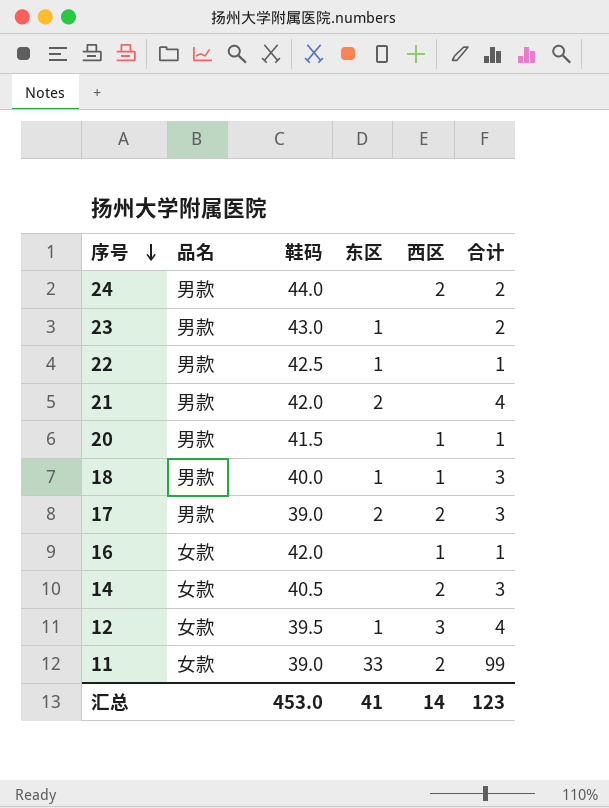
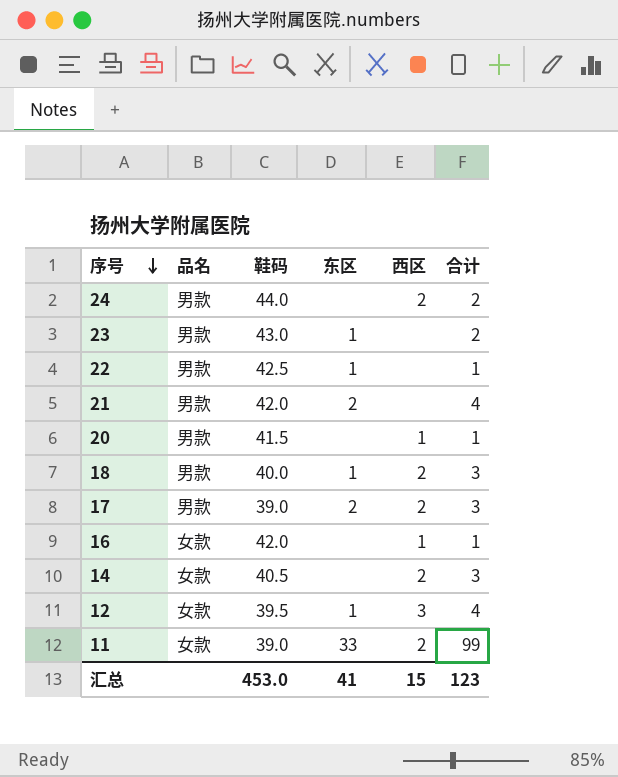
18 | 西区: 1 -> 2
汇总 | 西区: 14 -> 15

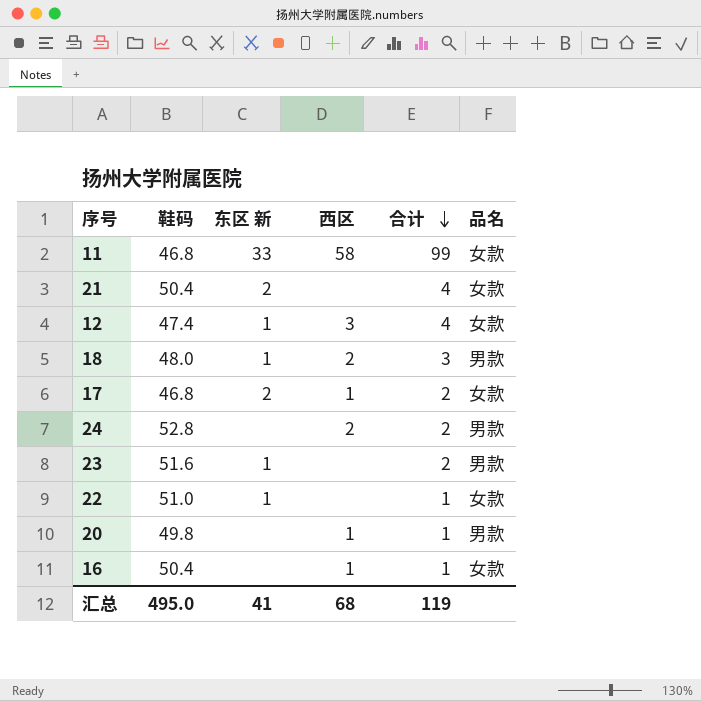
row order: 序号 descending -> 合计 descending
column name: 东区 -> 东区 新
column 品名 | position: 2 -> 6
row 14: 女款 | 40.5 | none | 2 | 3 -> none
11 | 鞋码: 39.0 -> 46.8
11 | 西区: 2 -> 58
21 | 鞋码: 42.0 -> 50.4
21 | 品名: 男款 -> 女款
12 | 鞋码: 39.5 -> 47.4
18 | 鞋码: 40.0 -> 48.0
17 | 鞋码: 39.0 -> 46.8
17 | 西区: 2 -> 1
17 | 合计: 3 -> 2
17 | 品名: 男款 -> 女款
24 | 鞋码: 44.0 -> 52.8
23 | 鞋码: 43.0 -> 51.6
22 | 鞋码: 42.5 -> 51.0
22 | 品名: 男款 -> 女款
20 | 鞋码: 41.5 -> 49.8
16 | 鞋码: 42.0 -> 50.4
汇总 | 鞋码: 453.0 -> 495.0
汇总 | 西区: 15 -> 68
汇总 | 合计: 123 -> 119

